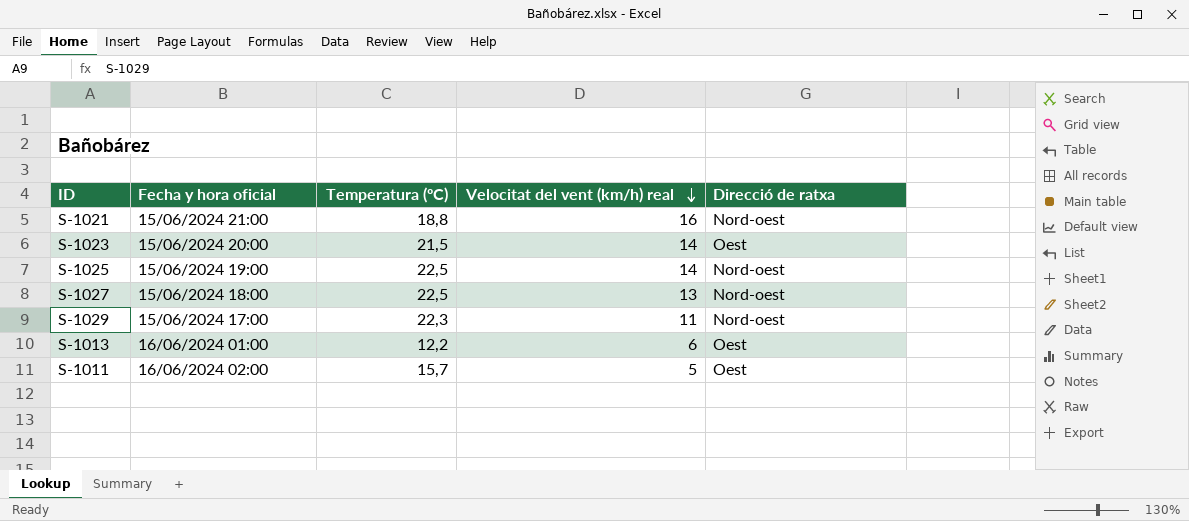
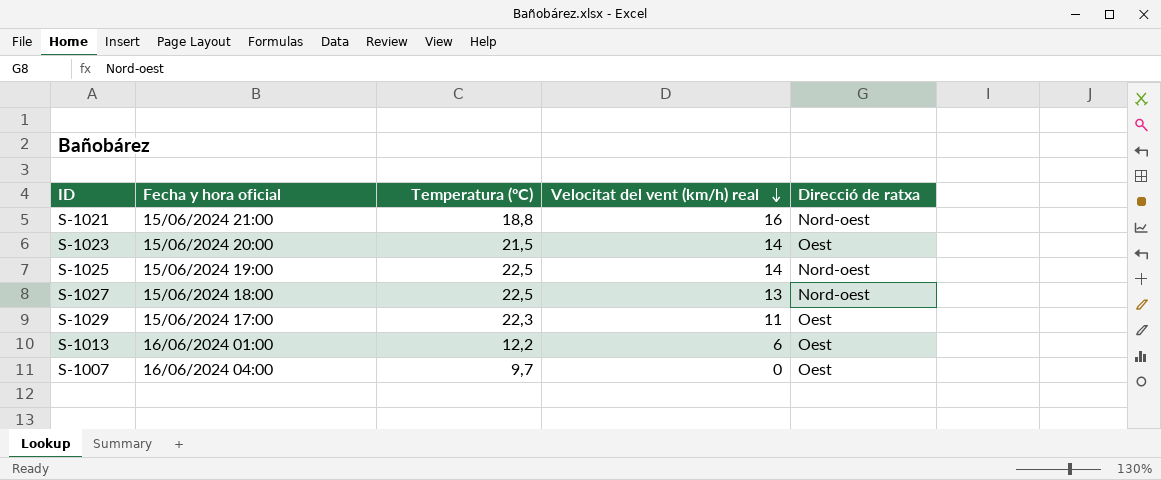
row S-1011: 16/06/2024 02:00 | 15,7 | 5 | Oest -> none
S-1029 | Direcció de ratxa: Nord-oest -> Oest
row S-1007: none -> 16/06/2024 04:00 | 9,7 | 0 | Oest

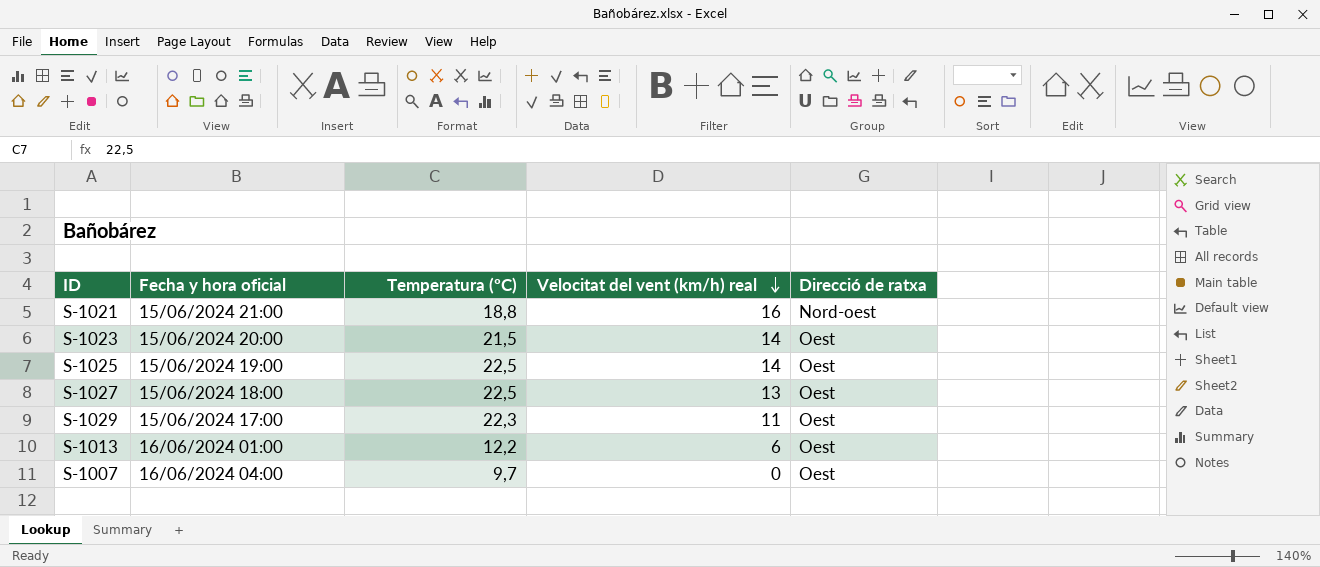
S-1025 | Direcció de ratxa: Nord-oest -> Oest
S-1027 | Direcció de ratxa: Nord-oest -> Oest

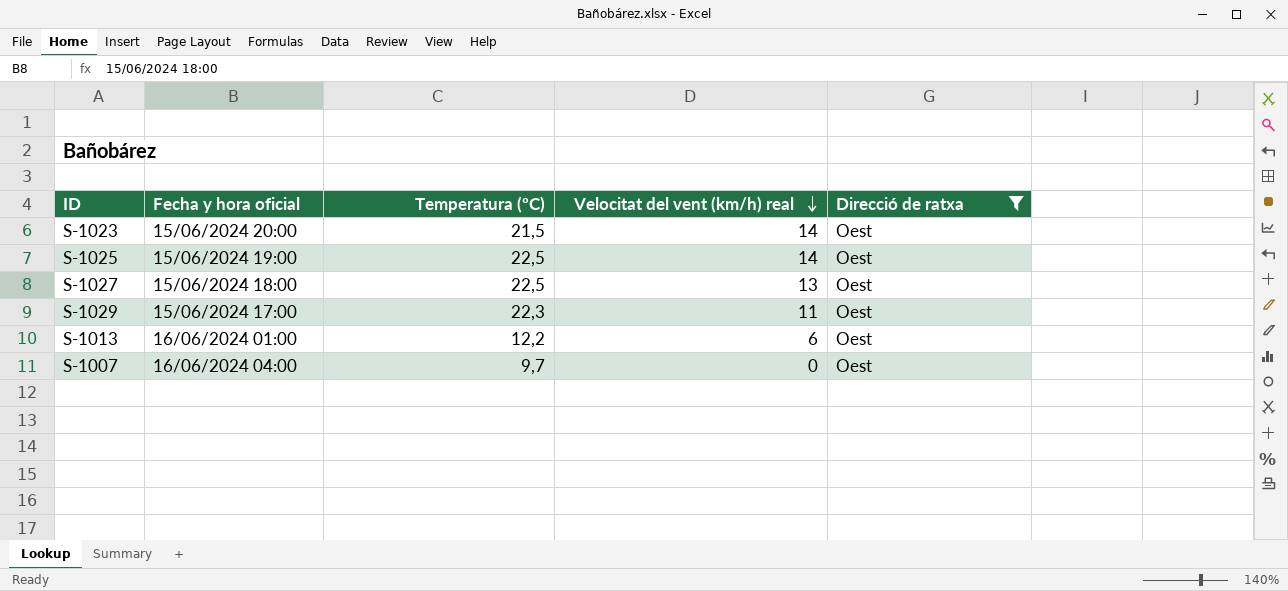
filter: none -> Direcció de ratxa = Oest

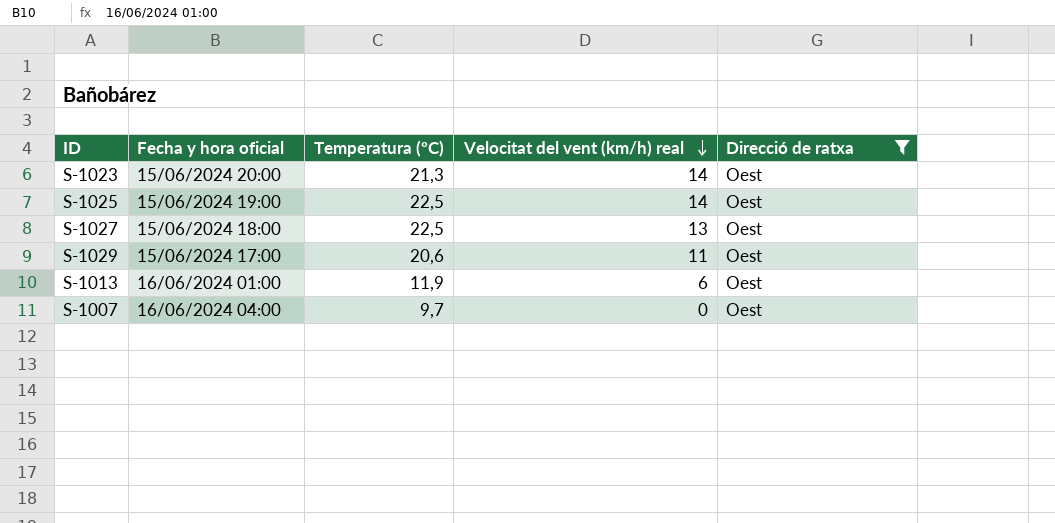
S-1023 | Temperatura (ºC): 21,5 -> 21,3
S-1029 | Temperatura (ºC): 22,3 -> 20,6
S-1013 | Temperatura (ºC): 12,2 -> 11,9

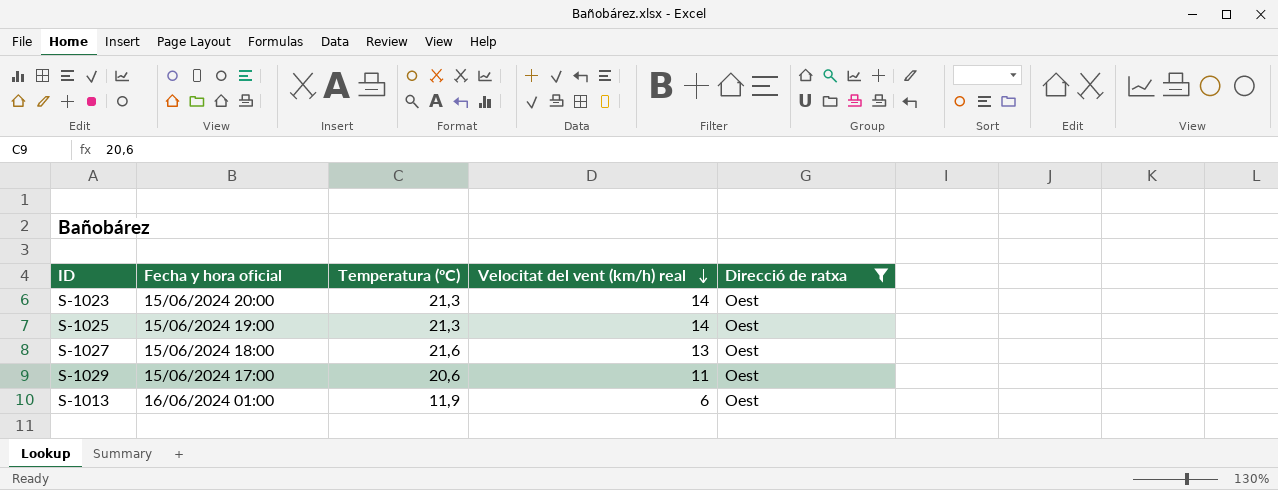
row S-1007: 16/06/2024 04:00 | 9,7 | 0 | Oest -> none
S-1025 | Temperatura (ºC): 22,5 -> 21,3
S-1027 | Temperatura (ºC): 22,5 -> 21,6

